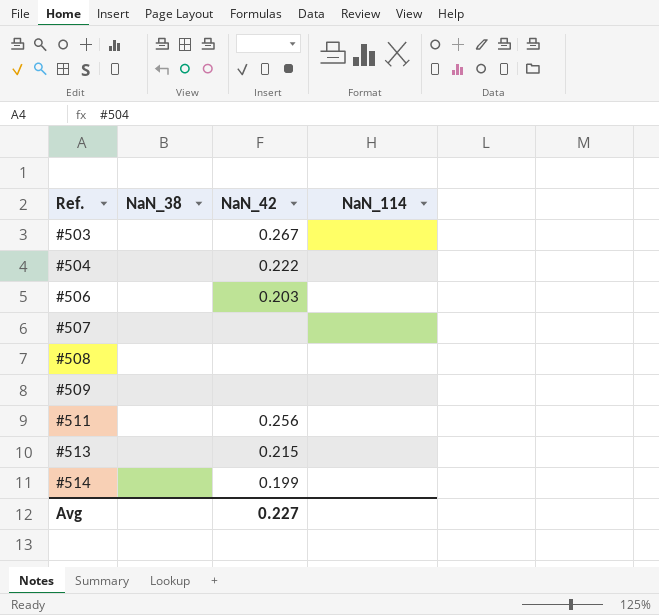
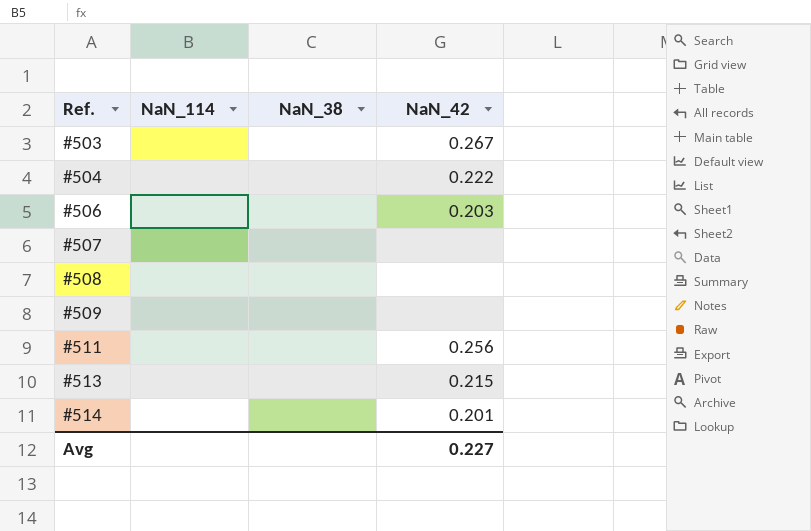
column NaN_114 | position: 4 -> 2
#514 | NaN_42: 0.199 -> 0.201

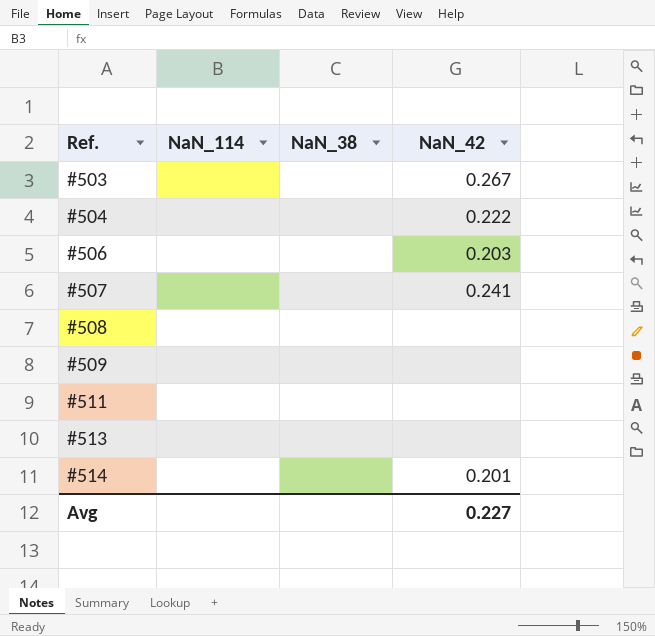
#507 | NaN_42: none -> 0.241
#511 | NaN_42: 0.256 -> none
#513 | NaN_42: 0.215 -> none

